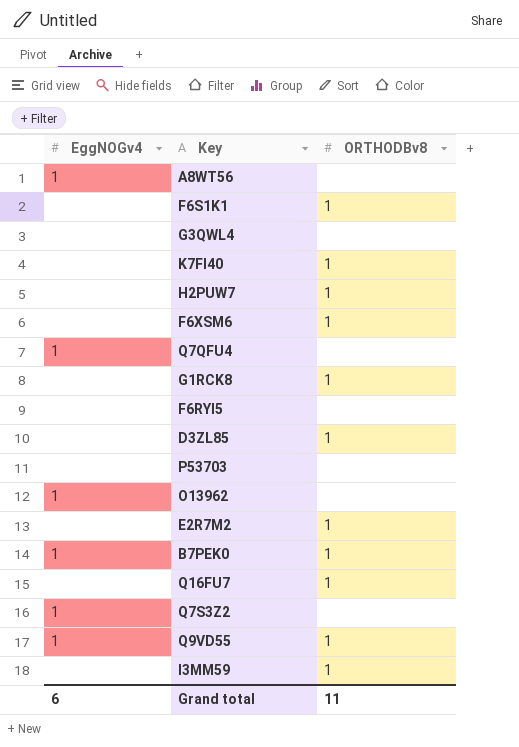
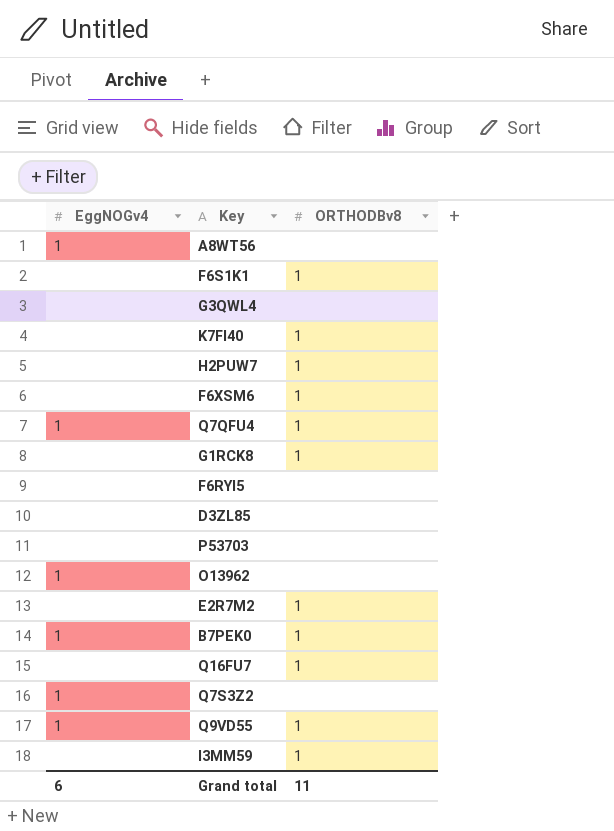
Q7QFU4 | ORTHODBv8: none -> 1
D3ZL85 | ORTHODBv8: 1 -> none

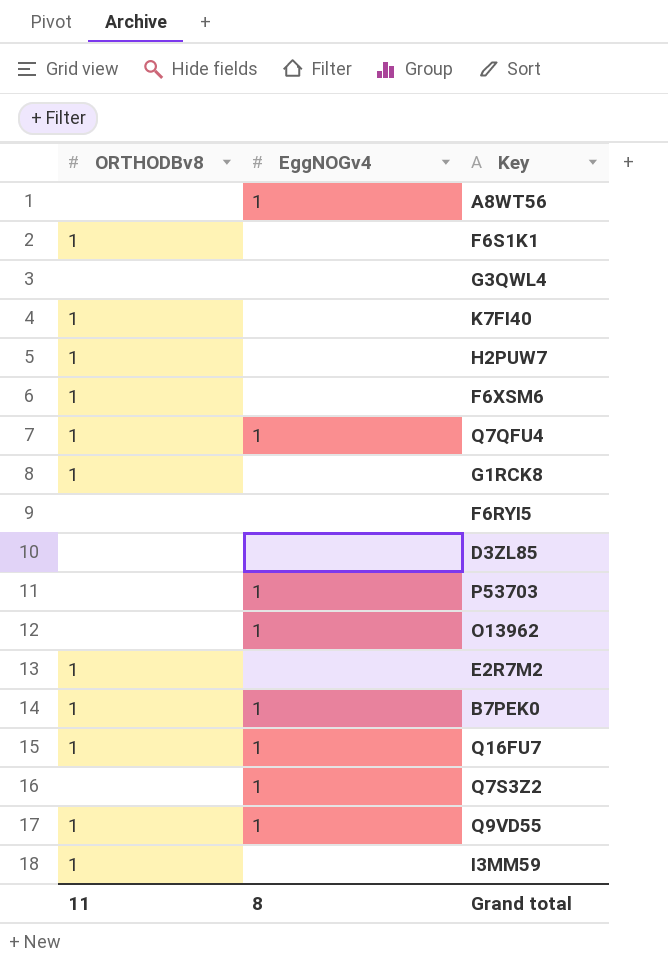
column ORTHODBv8 | position: 3 -> 1
P53703 | EggNOGv4: none -> 1
Q16FU7 | EggNOGv4: none -> 1
Grand total | EggNOGv4: 6 -> 8

